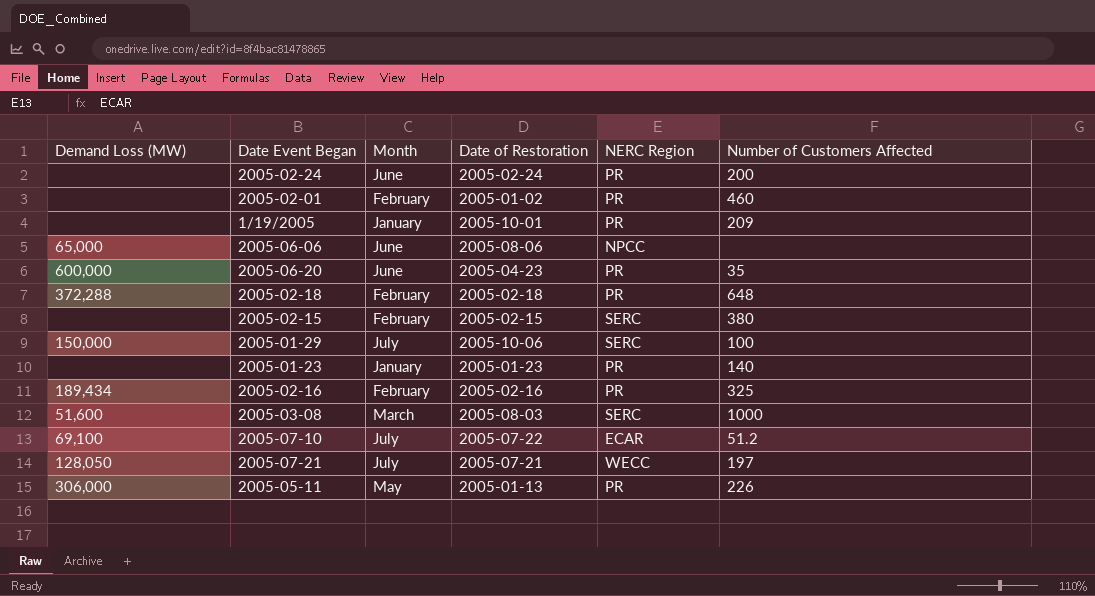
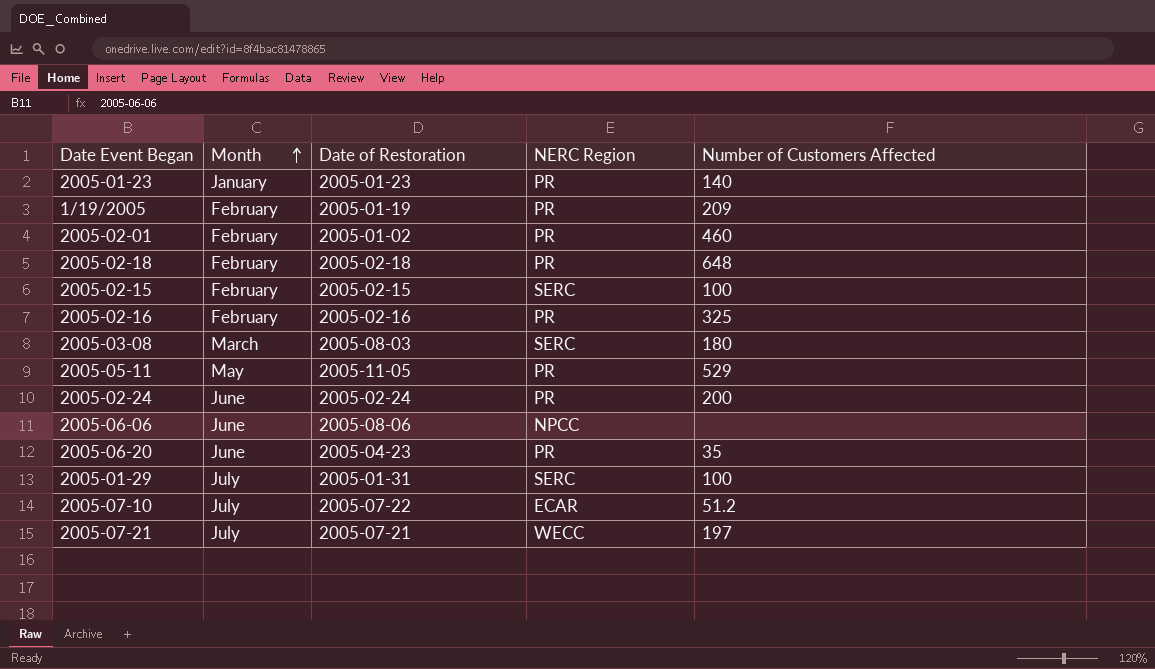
row order: none -> Month ascending
column Demand Loss (MW) | position: 1 -> none
1/19/2005 | Month: January -> February
1/19/2005 | Date of Restoration: 2005-10-01 -> 2005-01-19
2005-02-15 | Number of Customers Affected: 380 -> 100
2005-03-08 | Number of Customers Affected: 1000 -> 180
2005-05-11 | Date of Restoration: 2005-01-13 -> 2005-11-05
2005-05-11 | Number of Customers Affected: 226 -> 529
2005-01-29 | Date of Restoration: 2005-10-06 -> 2005-01-31

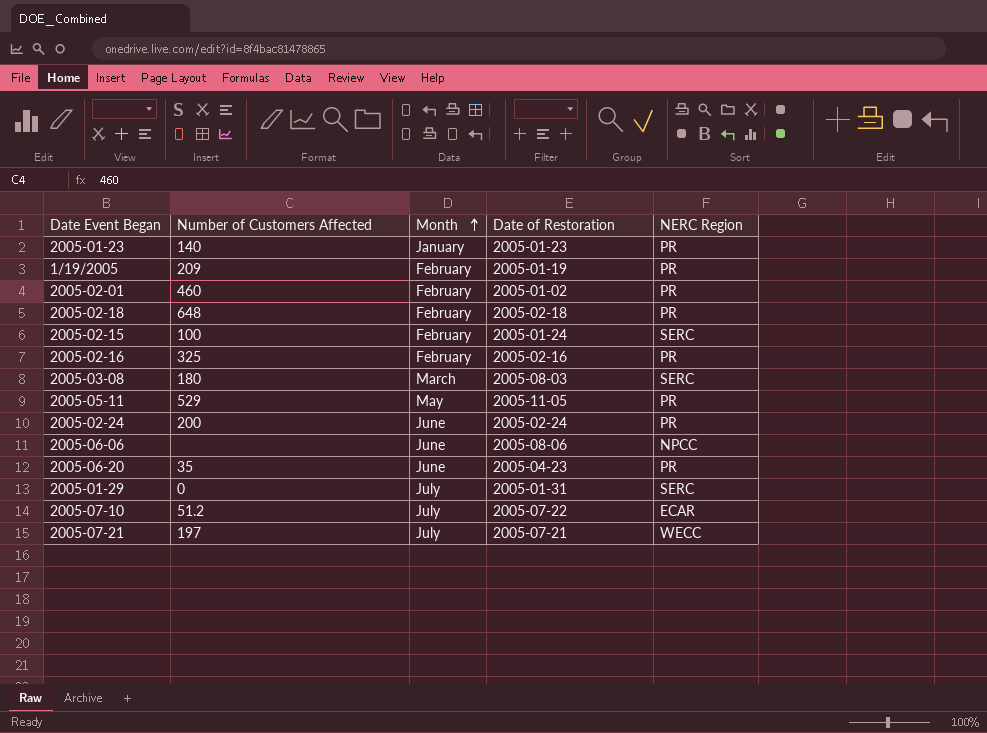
column Number of Customers Affected | position: 5 -> 2
2005-02-15 | Date of Restoration: 2005-02-15 -> 2005-01-24
2005-01-29 | Number of Customers Affected: 100 -> 0

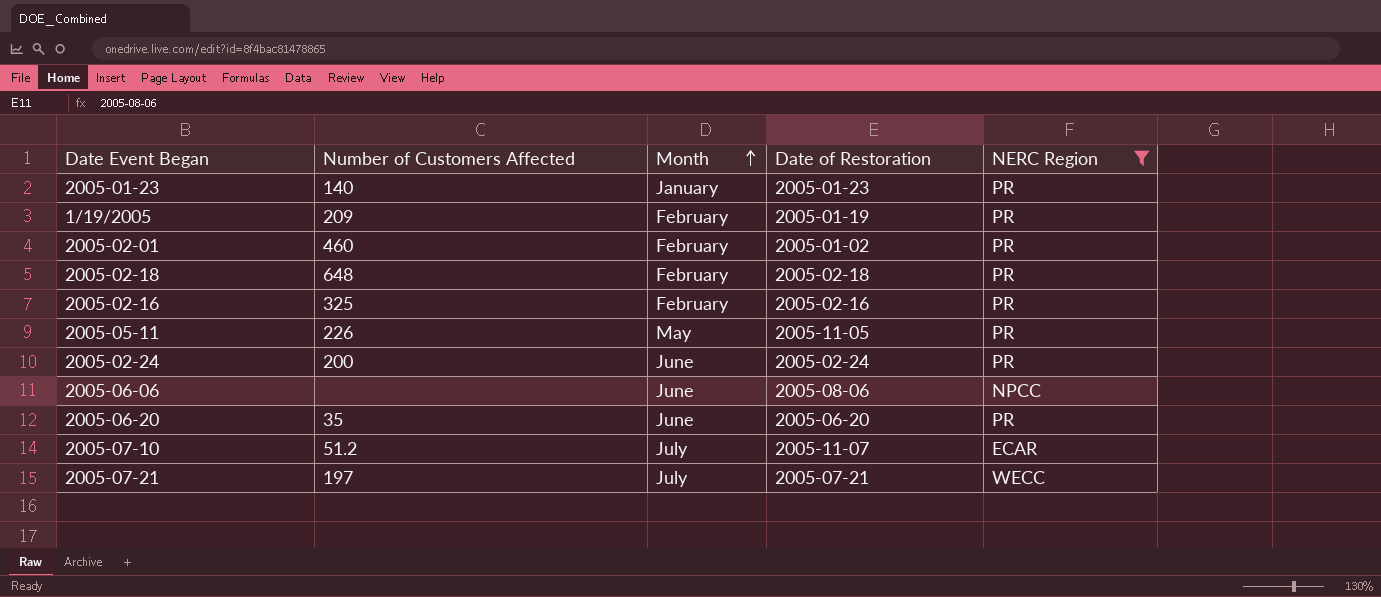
filter: none -> NERC Region != SERC
2005-05-11 | Number of Customers Affected: 529 -> 226
2005-06-20 | Date of Restoration: 2005-04-23 -> 2005-06-20
2005-07-10 | Date of Restoration: 2005-07-22 -> 2005-11-07

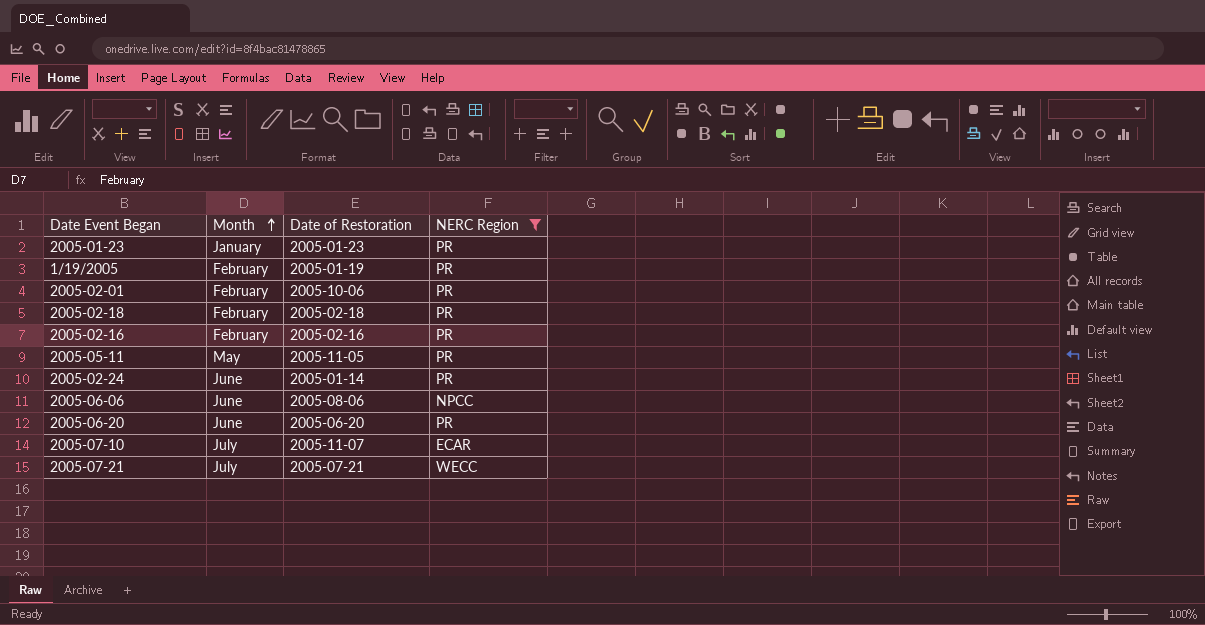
column Number of Customers Affected | position: 2 -> none
2005-02-01 | Date of Restoration: 2005-01-02 -> 2005-10-06
2005-02-24 | Date of Restoration: 2005-02-24 -> 2005-01-14

